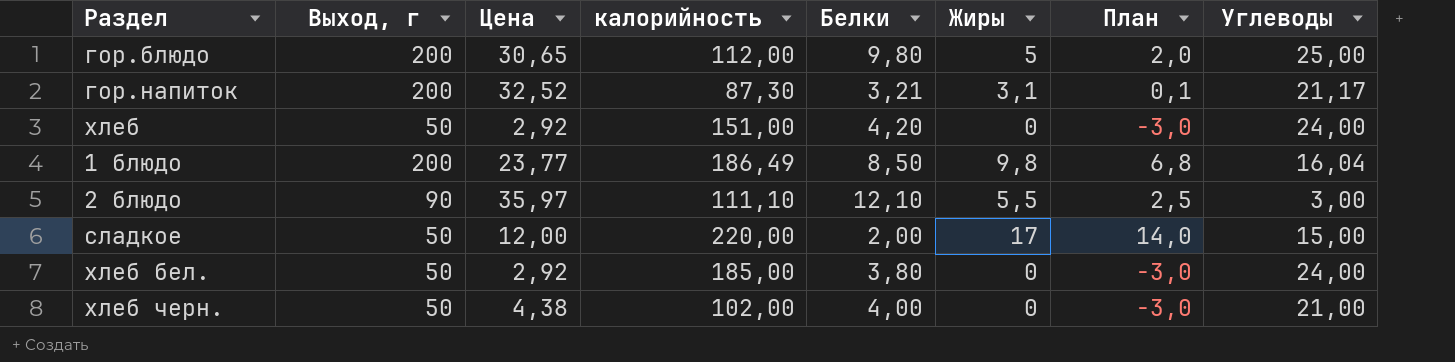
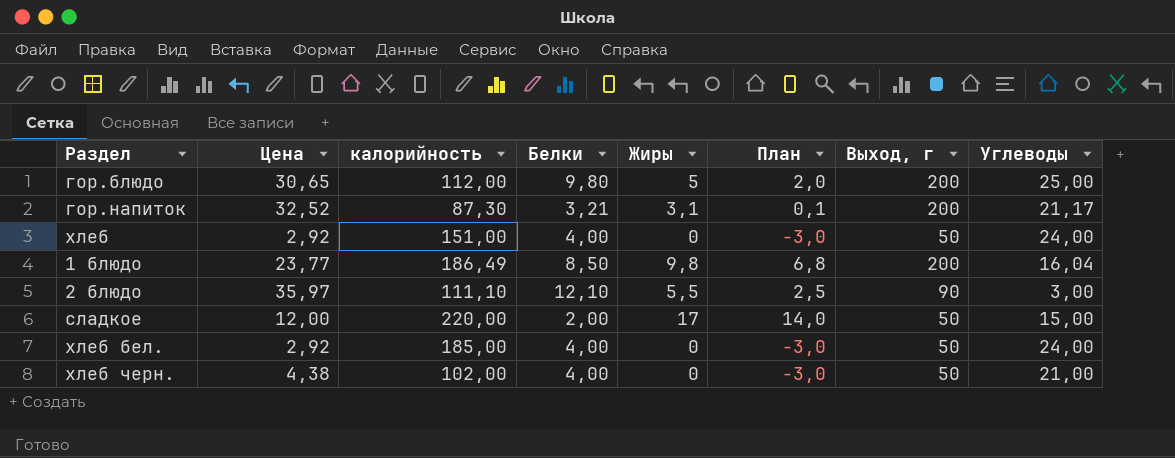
column Выход, г | position: 2 -> 7
хлеб | Белки: 4,20 -> 4,00
хлеб бел. | Белки: 3,80 -> 4,00

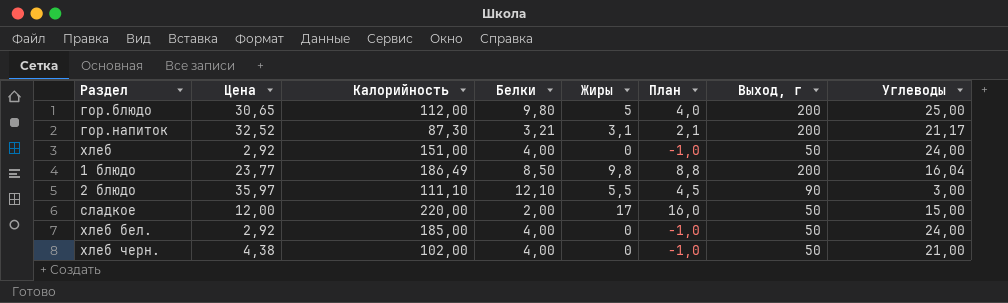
column name: калорийность -> Калорийность
column План | formula: [Жиры] - 3 -> [Жиры] - 1

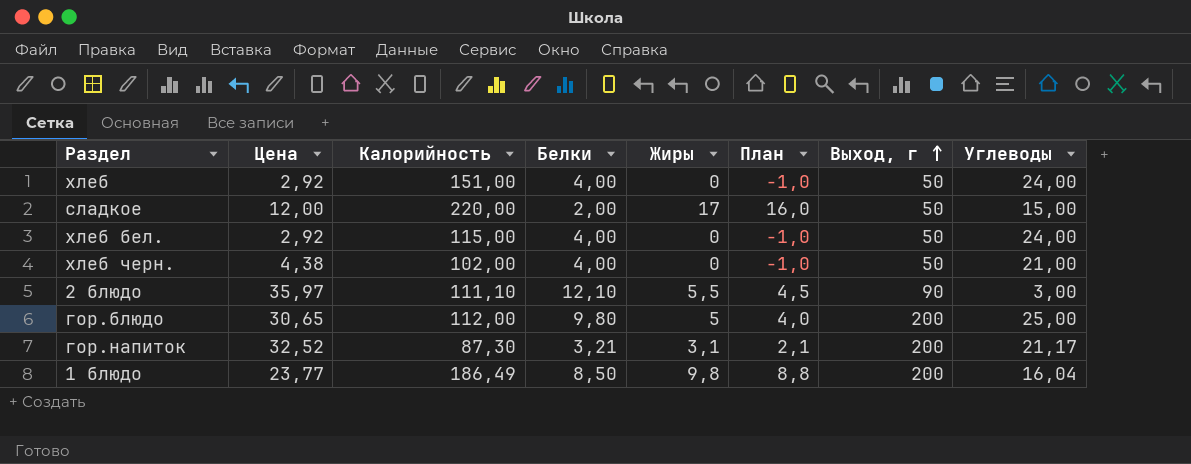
row order: none -> Выход, г ascending
хлеб бел. | Калорийность: 185,00 -> 115,00

